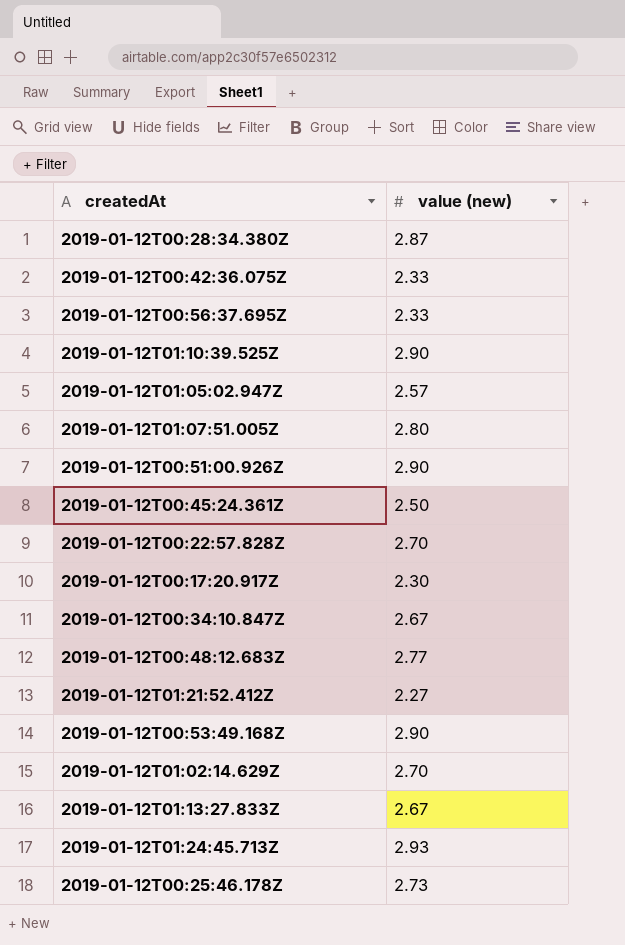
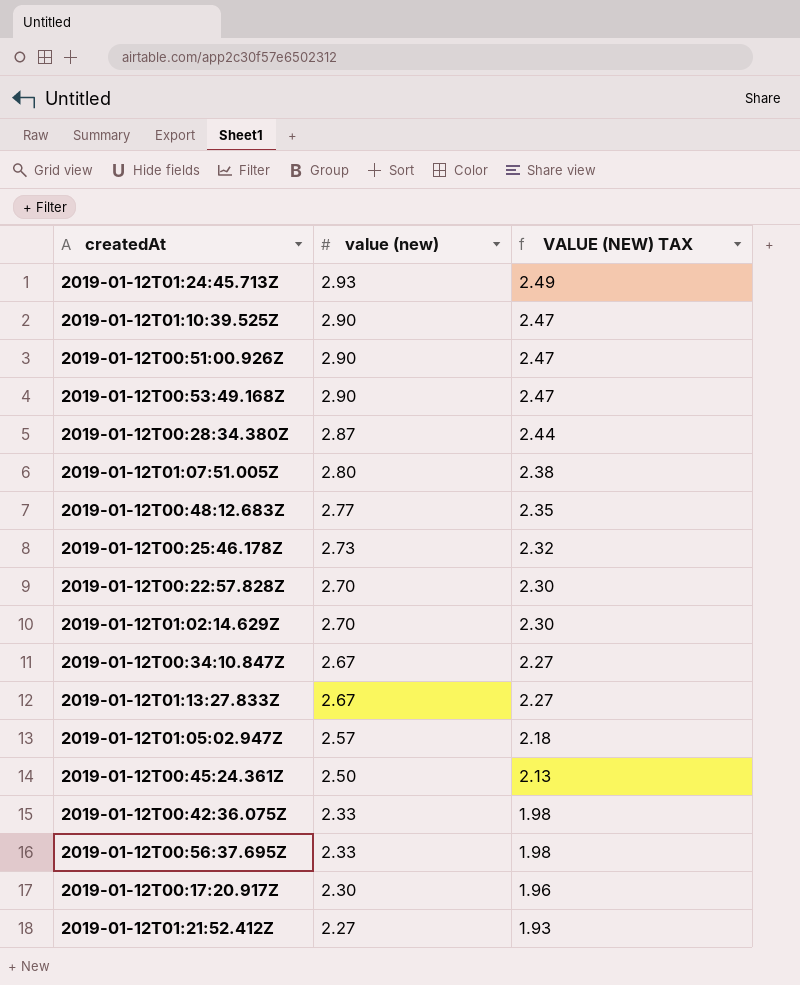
row order: none -> value (new) descending
column VALUE (NEW) TAX | formula: none -> [value (new)] * 0.85

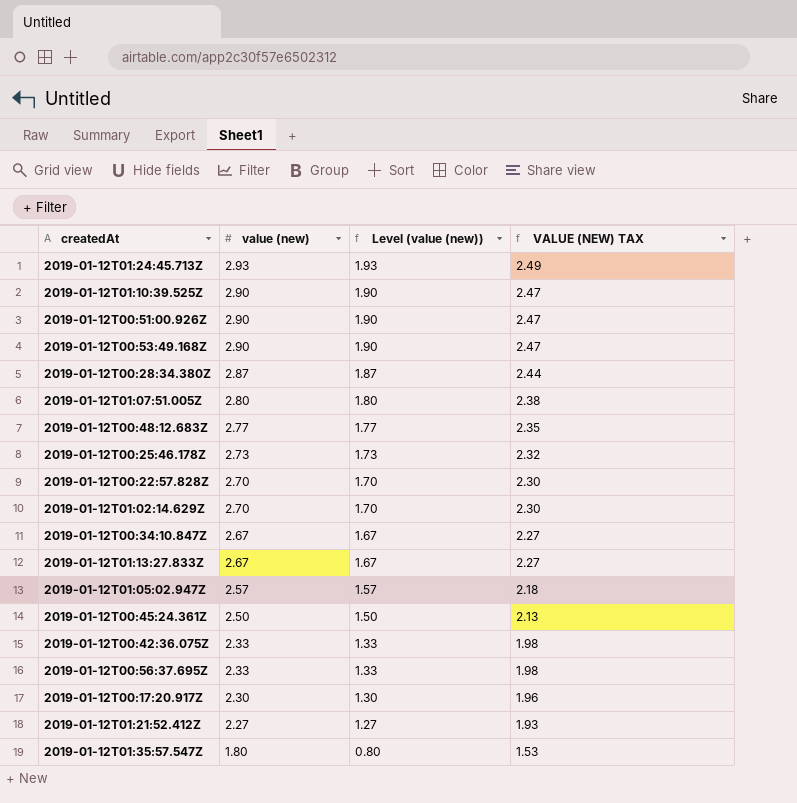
column Level (value (new)) | formula: none -> [value (new)] - 1
row 2019-01-12T01:35:57.547Z: none -> 1.80 | 0.80 | 1.53

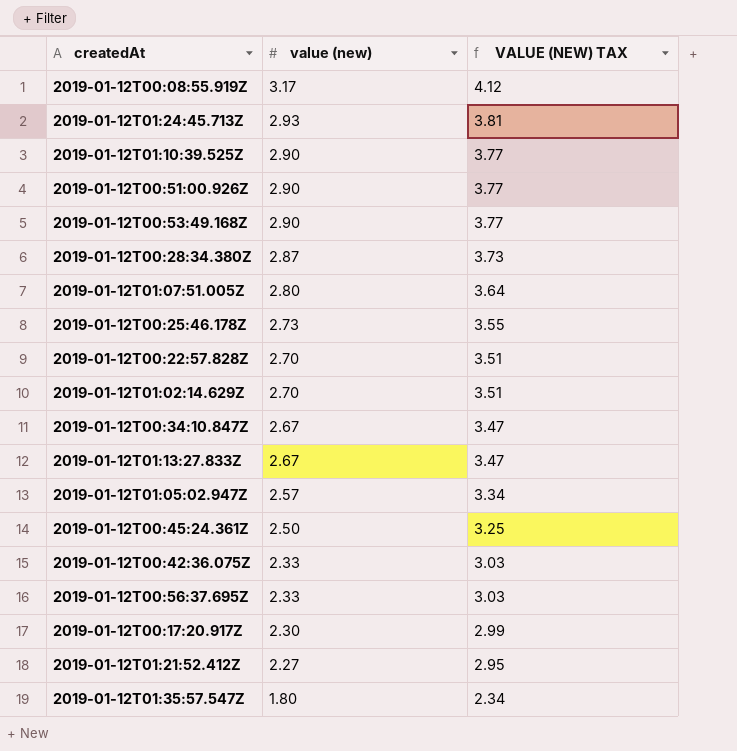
column Level (value (new)) | formula: [value (new)] - 1 -> none
column VALUE (NEW) TAX | formula: [value (new)] * 0.85 -> [value (new)] * 1.3
row 2019-01-12T00:48:12.683Z: 2.77 | 1.77 | 2.35 -> none
row 2019-01-12T00:08:55.919Z: none -> 3.17 | 4.12

